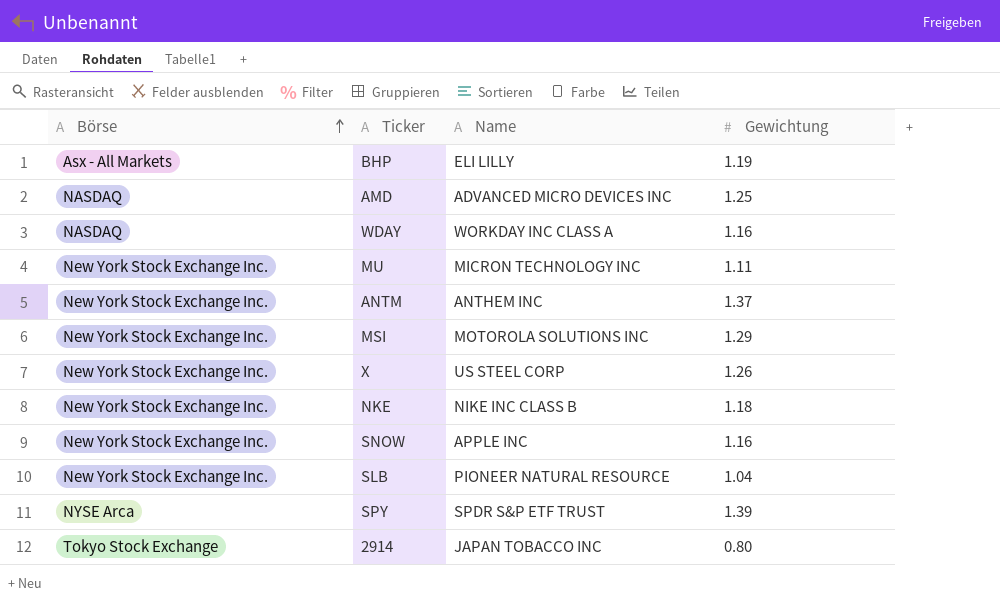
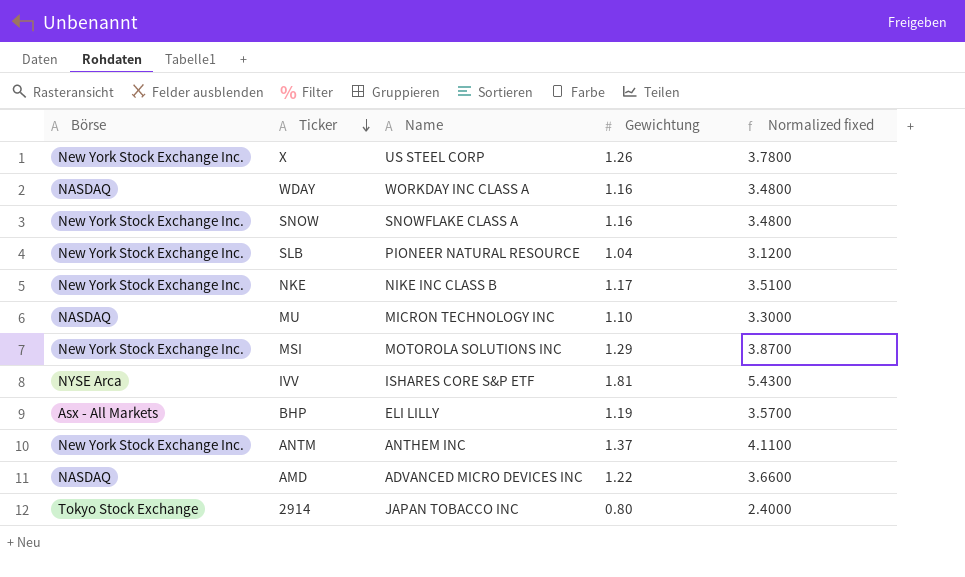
row order: Börse ascending -> Ticker descending
column Normalized fixed | formula: none -> [Gewichtung] * 3
row SPY: NYSE Arca | SPDR S&P ETF TRUST | 1.39 -> none
SNOW | Name: APPLE INC -> SNOWFLAKE CLASS A
NKE | Gewichtung: 1.18 -> 1.17
MU | Börse: New York Stock Exchange Inc. -> NASDAQ
MU | Gewichtung: 1.11 -> 1.10
row IVV: none -> NYSE Arca | ISHARES CORE S&P ETF | 1.81 | 5.4300
AMD | Gewichtung: 1.25 -> 1.22

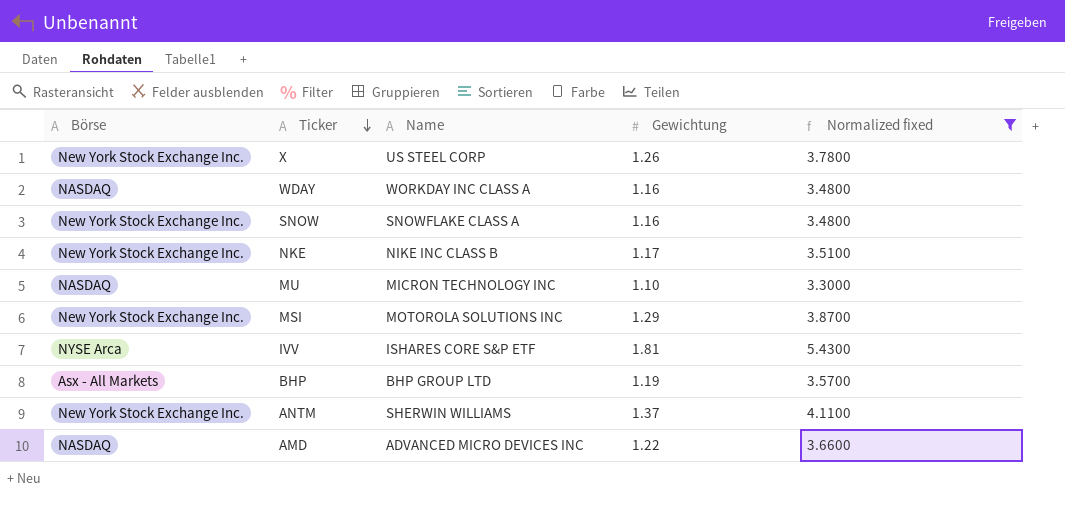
filter: none -> Normalized fixed >= 3.3000
BHP | Name: ELI LILLY -> BHP GROUP LTD
ANTM | Name: ANTHEM INC -> SHERWIN WILLIAMS

